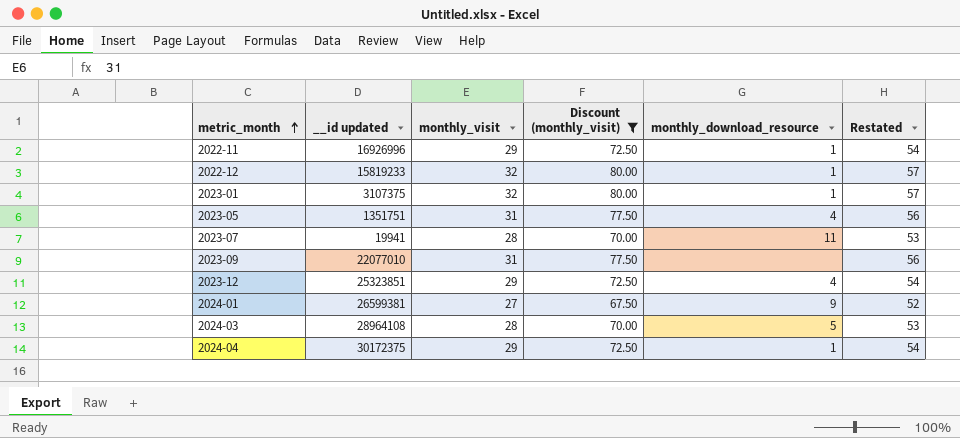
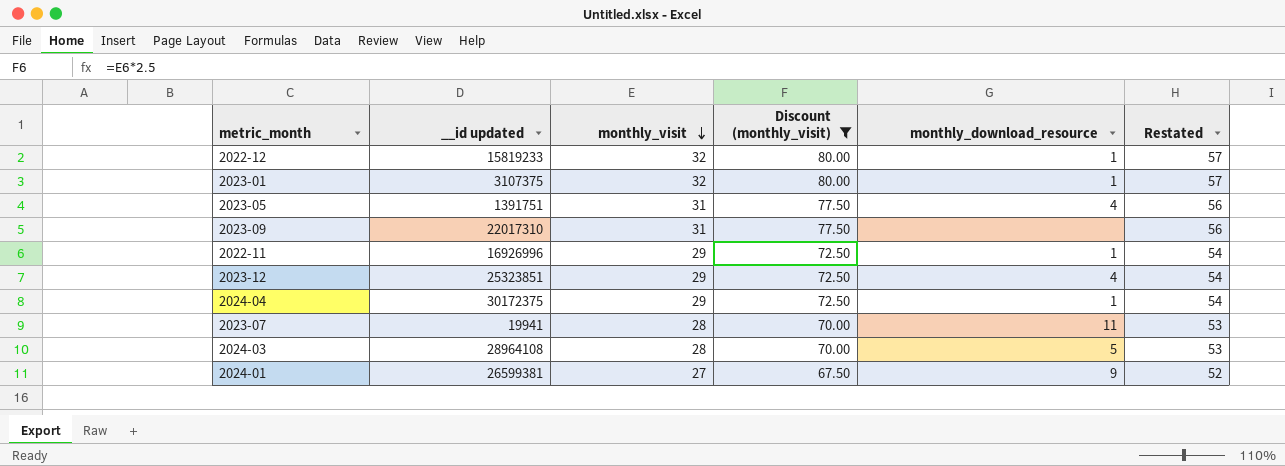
row order: metric_month ascending -> monthly_visit descending
2023-05 | __id updated: 1351751 -> 1391751
2023-09 | __id updated: 22077010 -> 22017310

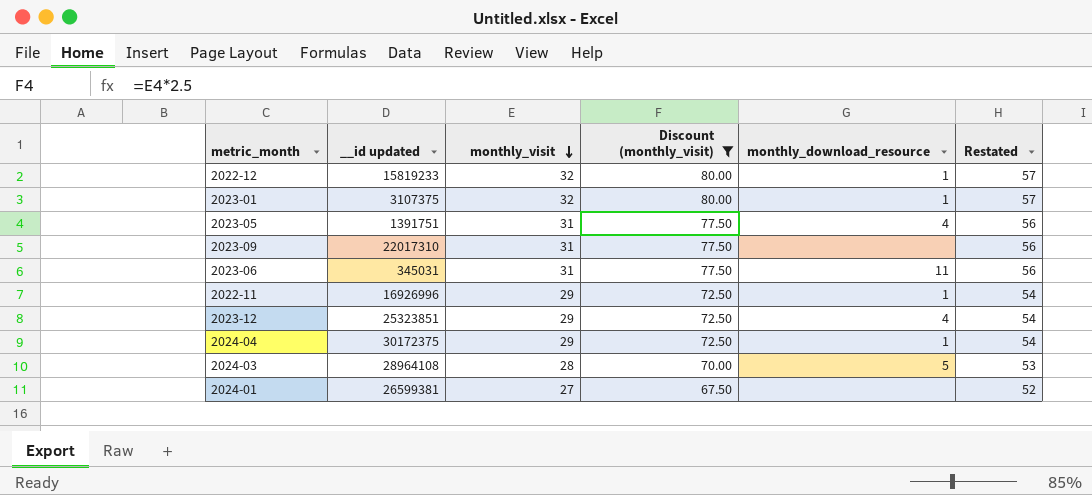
row 2023-07: 19941 | 28 | 70.00 | 11 | 53 -> none
row 2023-06: none -> 345031 | 31 | 77.50 | 11 | 56
2024-01 | monthly_download_resource: 9 -> none

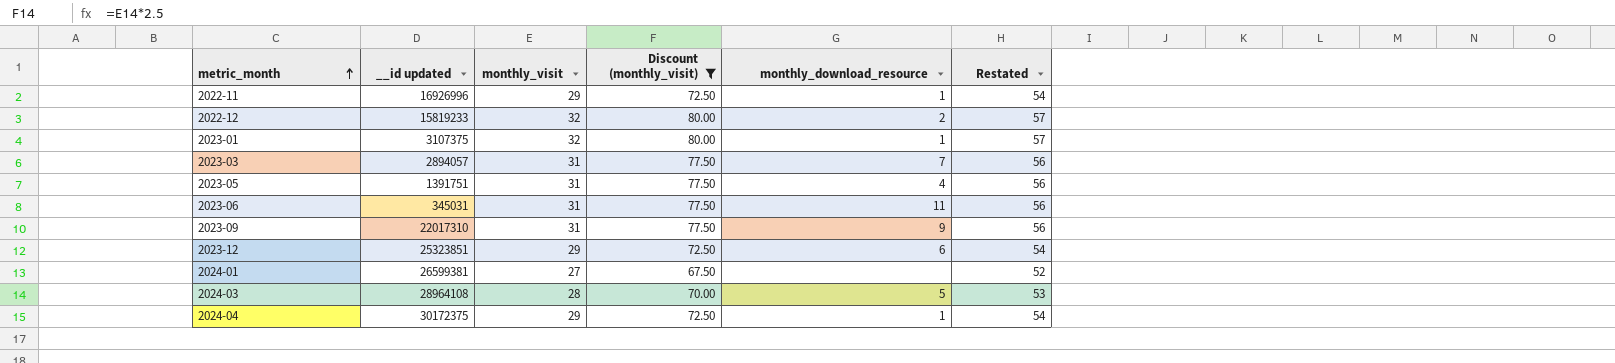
row order: monthly_visit descending -> metric_month ascending
2022-12 | monthly_download_resource: 1 -> 2
row 2023-03: none -> 2894057 | 31 | 77.50 | 7 | 56
2023-09 | monthly_download_resource: none -> 9
2023-12 | monthly_download_resource: 4 -> 6

